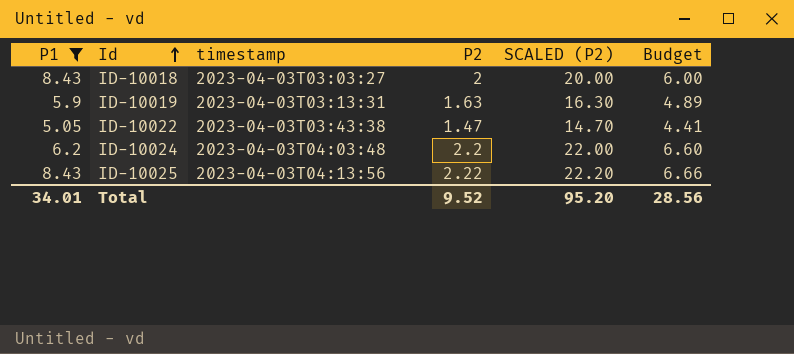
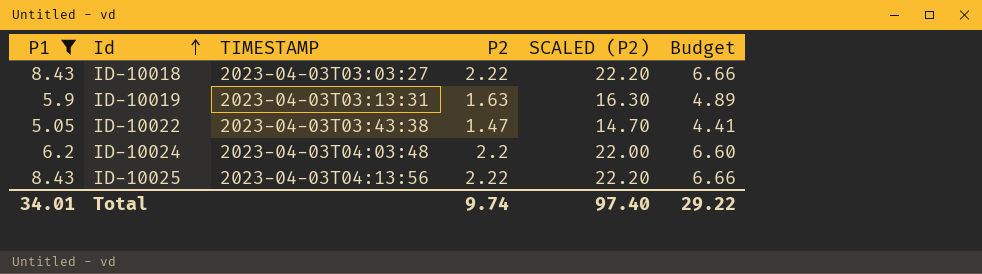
column name: timestamp -> TIMESTAMP
ID-10018 | P2: 2 -> 2.22
ID-10018 | SCALED (P2): 20.00 -> 22.20
ID-10018 | Budget: 6.00 -> 6.66
Total | P2: 9.52 -> 9.74
Total | SCALED (P2): 95.20 -> 97.40
Total | Budget: 28.56 -> 29.22

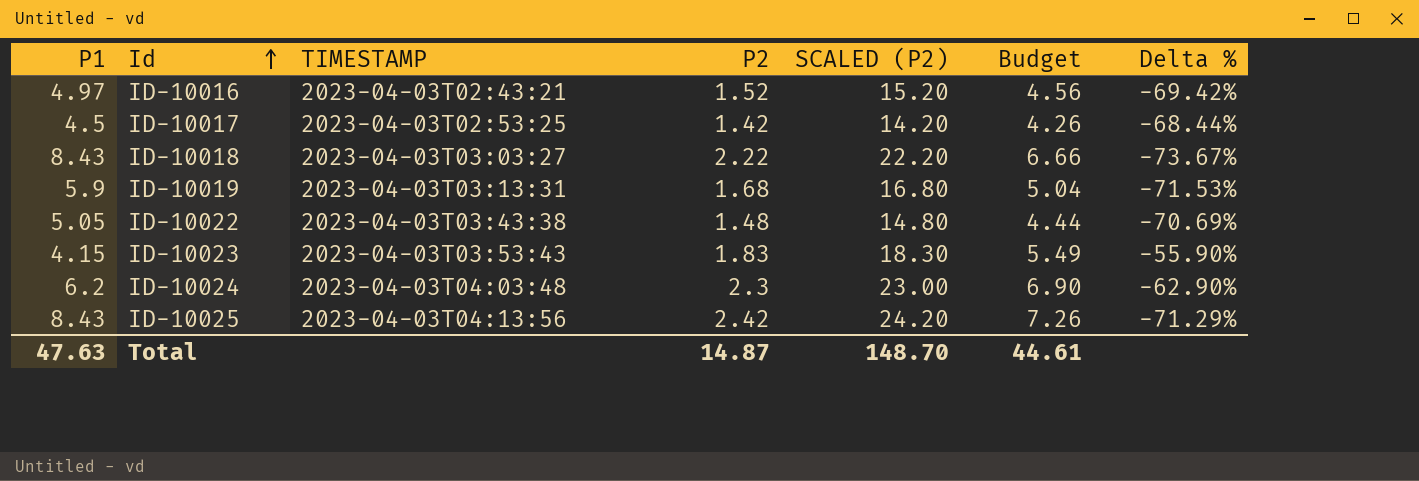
filter: P1 >= 5.05 -> none
column Delta % | formula: none -> ([P2] - [P1]) / [P1]
ID-10019 | P2: 1.63 -> 1.68
ID-10019 | SCALED (P2): 16.30 -> 16.80
ID-10019 | Budget: 4.89 -> 5.04
ID-10022 | P2: 1.47 -> 1.48
ID-10022 | SCALED (P2): 14.70 -> 14.80
ID-10022 | Budget: 4.41 -> 4.44
ID-10024 | P2: 2.2 -> 2.3
ID-10024 | SCALED (P2): 22.00 -> 23.00
ID-10024 | Budget: 6.60 -> 6.90
ID-10025 | P2: 2.22 -> 2.42
ID-10025 | SCALED (P2): 22.20 -> 24.20
ID-10025 | Budget: 6.66 -> 7.26
Total | P1: 34.01 -> 47.63
Total | P2: 9.74 -> 14.87
Total | SCALED (P2): 97.40 -> 148.70
Total | Budget: 29.22 -> 44.61

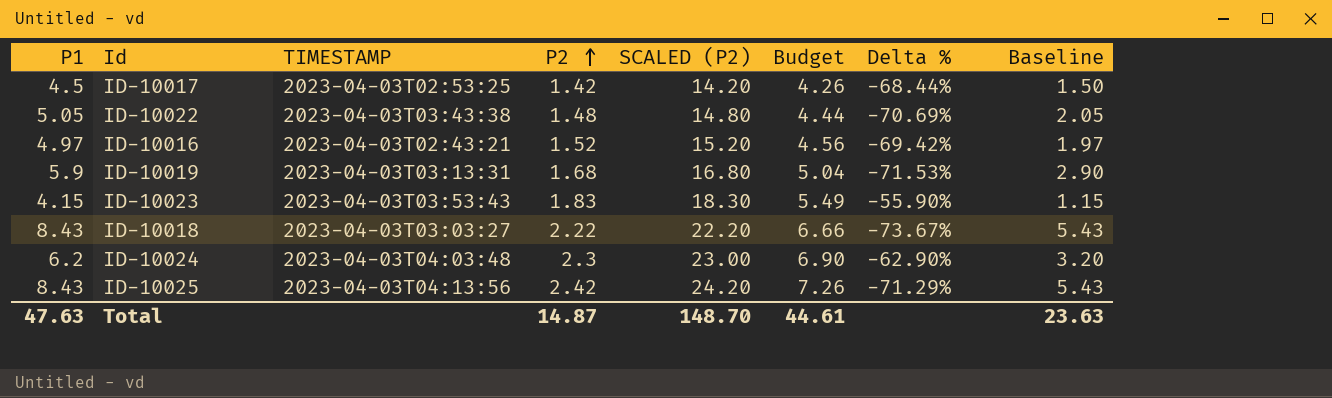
row order: Id ascending -> P2 ascending
column Baseline | formula: none -> [P1] - 3

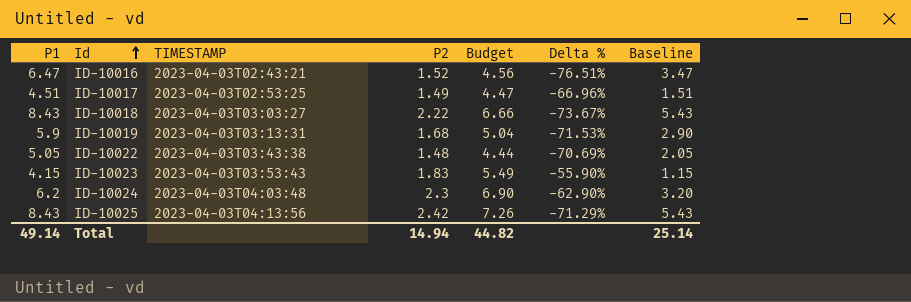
row order: P2 ascending -> Id ascending
column SCALED (P2) | formula: [P2] * 10 -> none
ID-10016 | P1: 4.97 -> 6.47
ID-10016 | Delta %: -69.42% -> -76.51%
ID-10016 | Baseline: 1.97 -> 3.47
ID-10017 | P1: 4.5 -> 4.51
ID-10017 | P2: 1.42 -> 1.49
ID-10017 | Budget: 4.26 -> 4.47
ID-10017 | Delta %: -68.44% -> -66.96%
ID-10017 | Baseline: 1.50 -> 1.51
Total | P1: 47.63 -> 49.14
Total | P2: 14.87 -> 14.94
Total | Budget: 44.61 -> 44.82
Total | Baseline: 23.63 -> 25.14

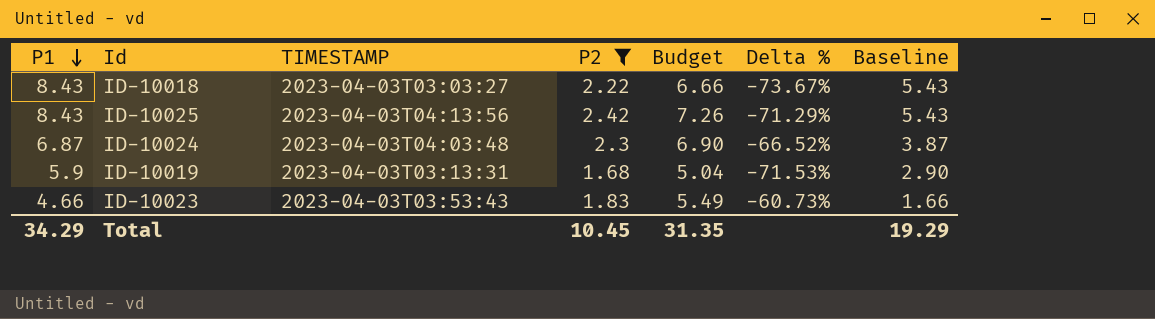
filter: none -> P2 >= 1.68
row order: Id ascending -> P1 descending
ID-10024 | P1: 6.2 -> 6.87
ID-10024 | Delta %: -62.90% -> -66.52%
ID-10024 | Baseline: 3.20 -> 3.87
ID-10023 | P1: 4.15 -> 4.66
ID-10023 | Delta %: -55.90% -> -60.73%
ID-10023 | Baseline: 1.15 -> 1.66
Total | P1: 49.14 -> 34.29
Total | P2: 14.94 -> 10.45
Total | Budget: 44.82 -> 31.35
Total | Baseline: 25.14 -> 19.29

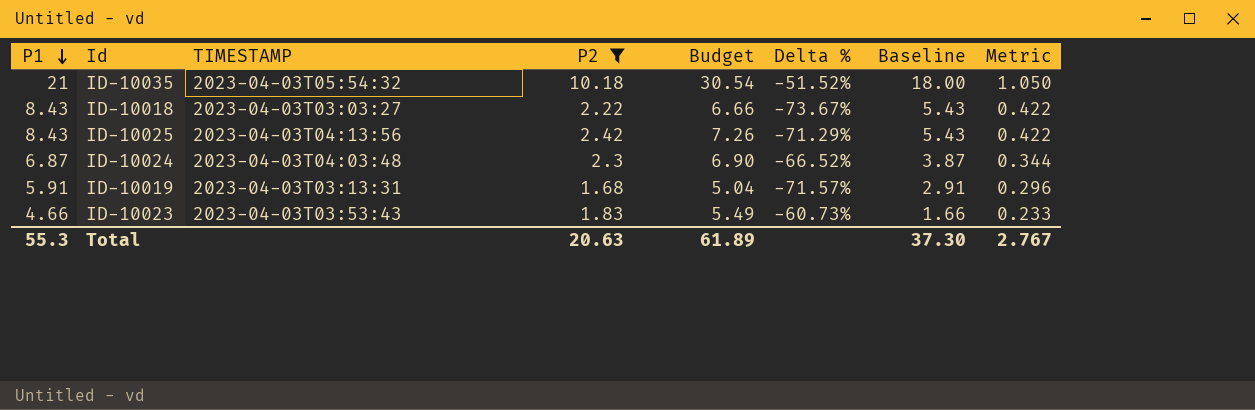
column Metric | formula: none -> [P1] * 0.05
row ID-10035: none -> 21 | 2023-04-03T05:54:32 | 10.18 | 30.54 | -51.52% | 18.00 | 1.050
ID-10019 | P1: 5.9 -> 5.91
ID-10019 | Delta %: -71.53% -> -71.57%
ID-10019 | Baseline: 2.90 -> 2.91
Total | P1: 34.29 -> 55.3
Total | P2: 10.45 -> 20.63
Total | Budget: 31.35 -> 61.89
Total | Baseline: 19.29 -> 37.30

